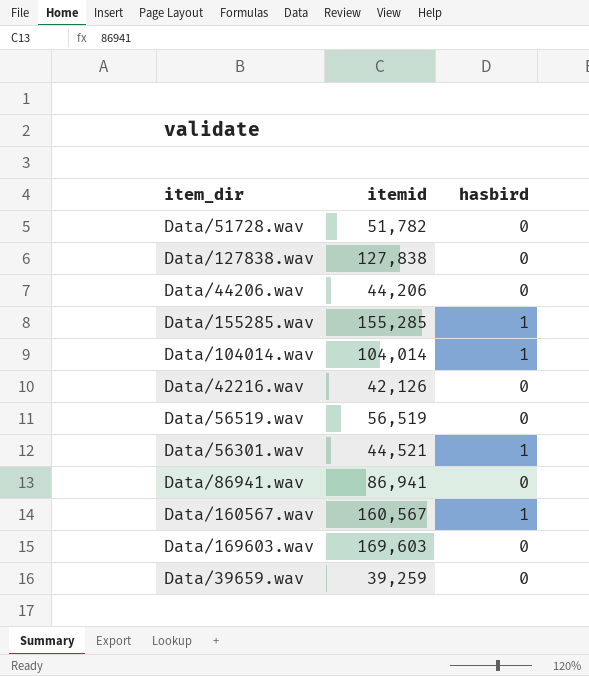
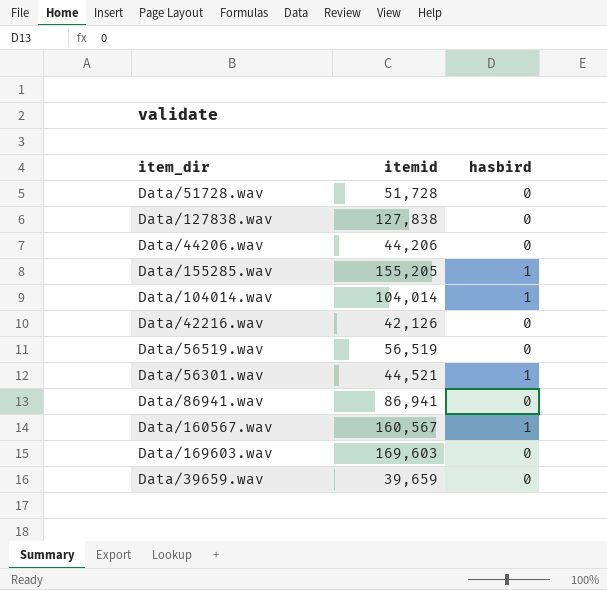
Data/51728.wav | itemid: 51,782 -> 51,728
Data/155285.wav | itemid: 155,285 -> 155,205
Data/39659.wav | itemid: 39,259 -> 39,659

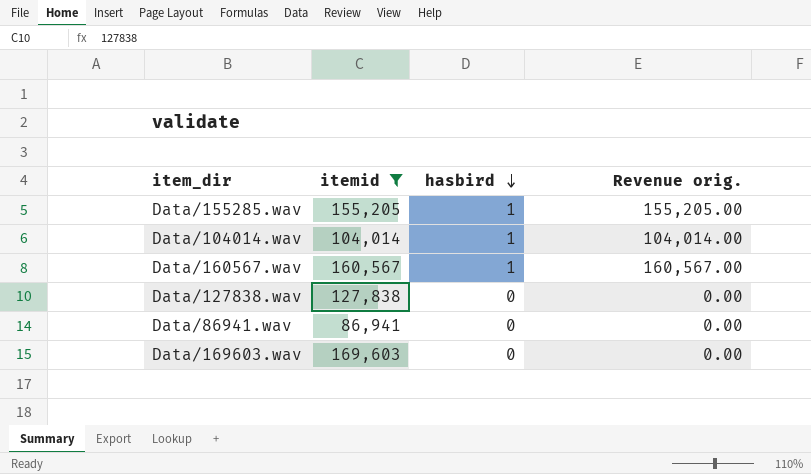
filter: none -> itemid >= 86,941
row order: none -> hasbird descending
column Revenue orig. | formula: none -> [itemid] * [hasbird]

